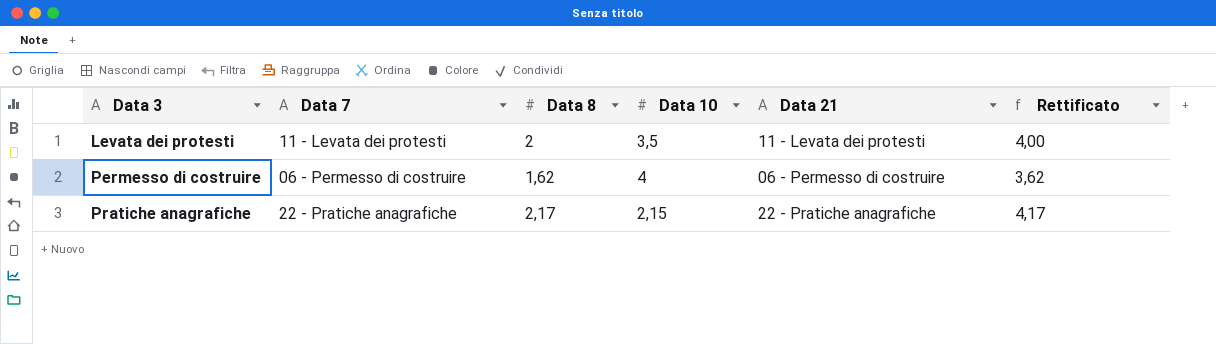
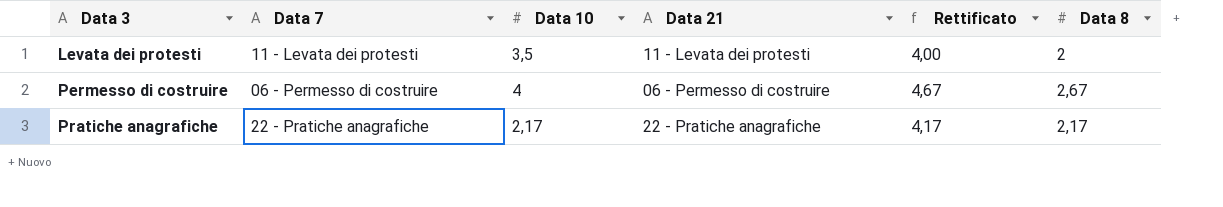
column Data 8 | position: 3 -> 6
Permesso di costruire | Rettificato: 3,62 -> 4,67
Permesso di costruire | Data 8: 1,62 -> 2,67
Pratiche anagrafiche | Data 10: 2,15 -> 2,17

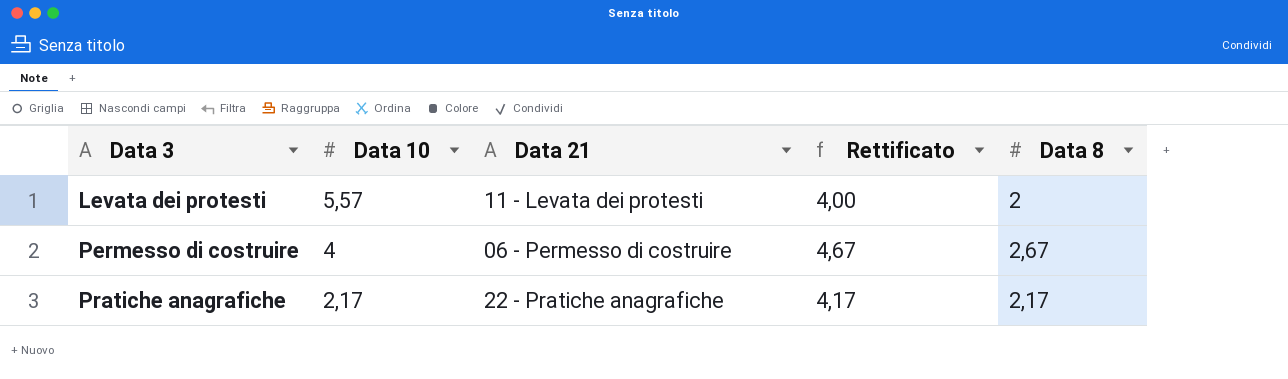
column Data 7 | position: 2 -> none
Levata dei protesti | Data 10: 3,5 -> 5,57

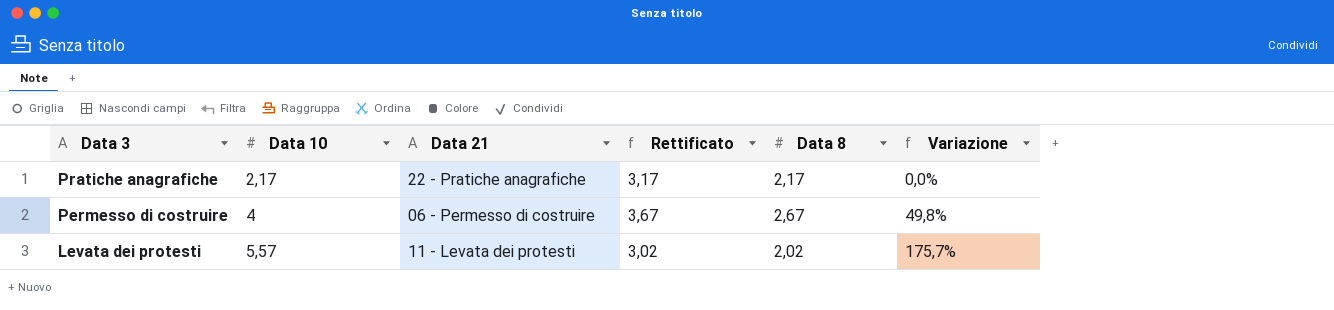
row order: Data 3 ascending -> Data 3 descending
column Rettificato | formula: [Data 8] + 2 -> [Data 8] + 1
column Variazione | formula: none -> ([Data 10] - [Data 8]) / [Data 8]
Levata dei protesti | Data 8: 2 -> 2,02

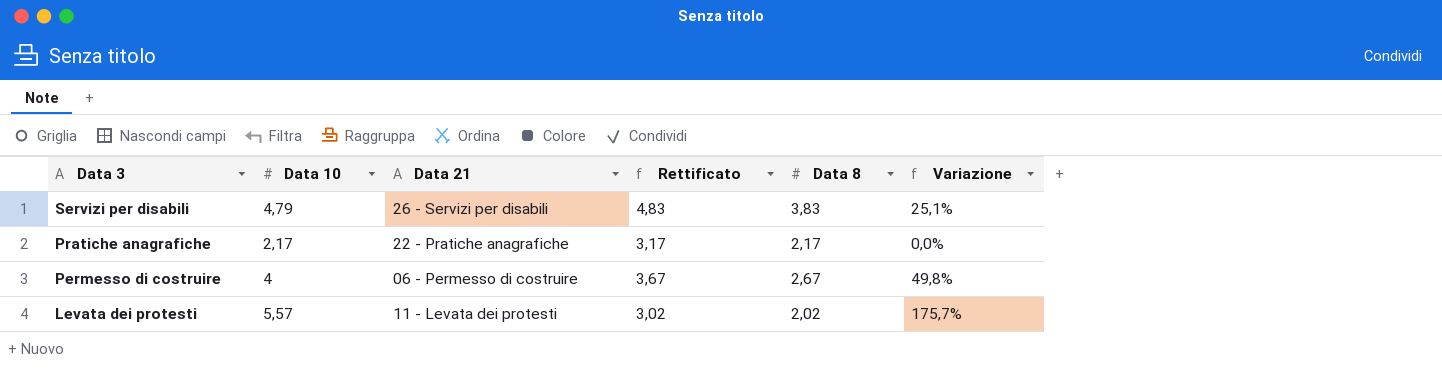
row Servizi per disabili: none -> 4,79 | 26 - Servizi per disabili | 4,83 | 3,83 | 25,1%

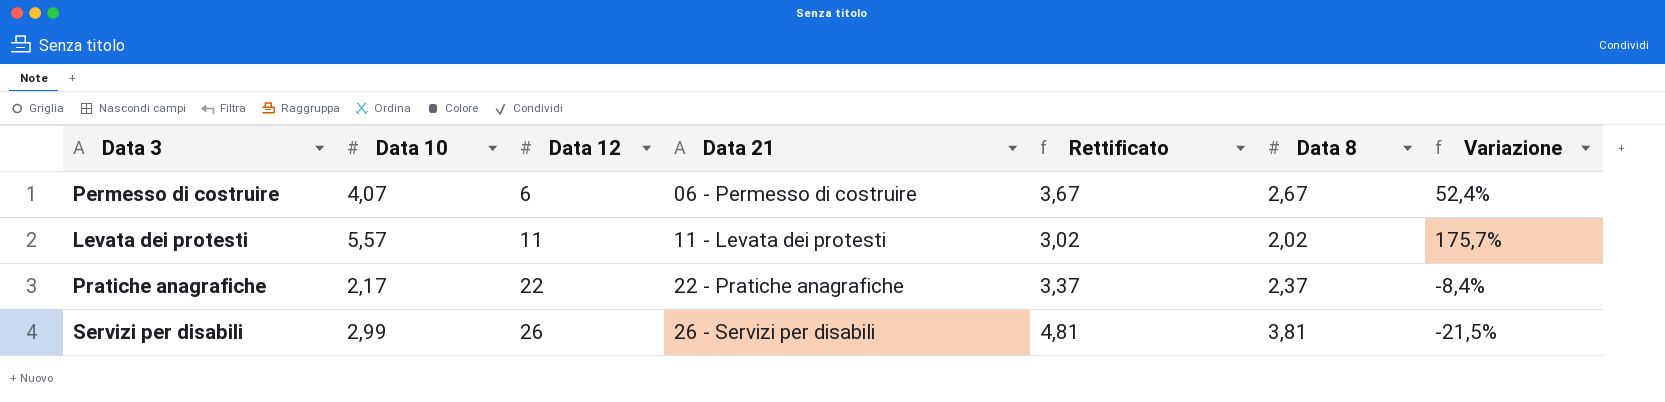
row order: Data 3 descending -> Data 12 ascending
column Data 12 | position: none -> 3
Permesso di costruire | Data 10: 4 -> 4,07
Permesso di costruire | Variazione: 49,8% -> 52,4%
Pratiche anagrafiche | Rettificato: 3,17 -> 3,37
Pratiche anagrafiche | Data 8: 2,17 -> 2,37
Pratiche anagrafiche | Variazione: 0,0% -> -8,4%
Servizi per disabili | Data 10: 4,79 -> 2,99
Servizi per disabili | Rettificato: 4,83 -> 4,81
Servizi per disabili | Data 8: 3,83 -> 3,81
Servizi per disabili | Variazione: 25,1% -> -21,5%

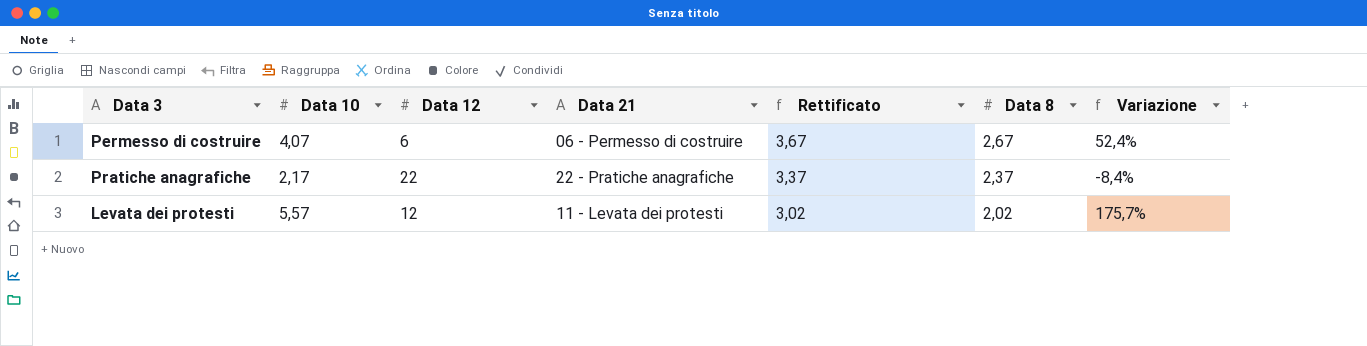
row order: Data 12 ascending -> Rettificato descending
row Servizi per disabili: 2,99 | 26 | 26 - Servizi per disabili | 4,81 | 3,81 | -21,5% -> none
Levata dei protesti | Data 12: 11 -> 12

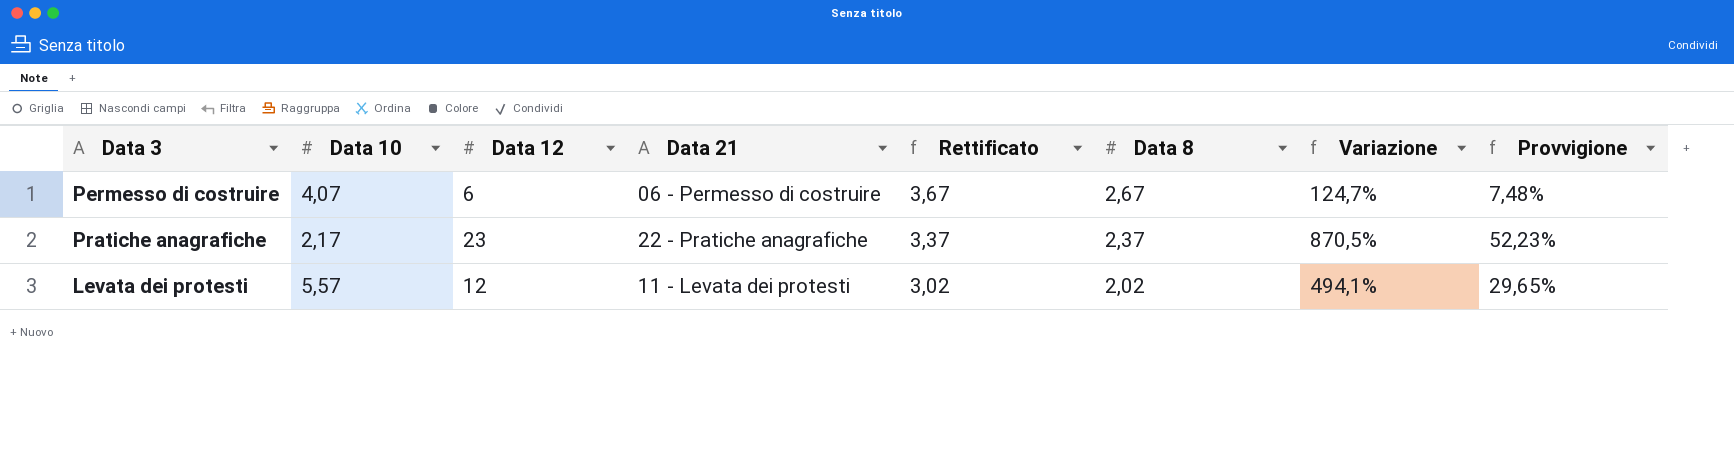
column Variazione | formula: ([Data 10] - [Data 8]) / [Data 8] -> ([Data 12] - [Data 8]) / [Data 8]
column Provvigione | formula: none -> [Variazione] * 0,06
Pratiche anagrafiche | Data 12: 22 -> 23

